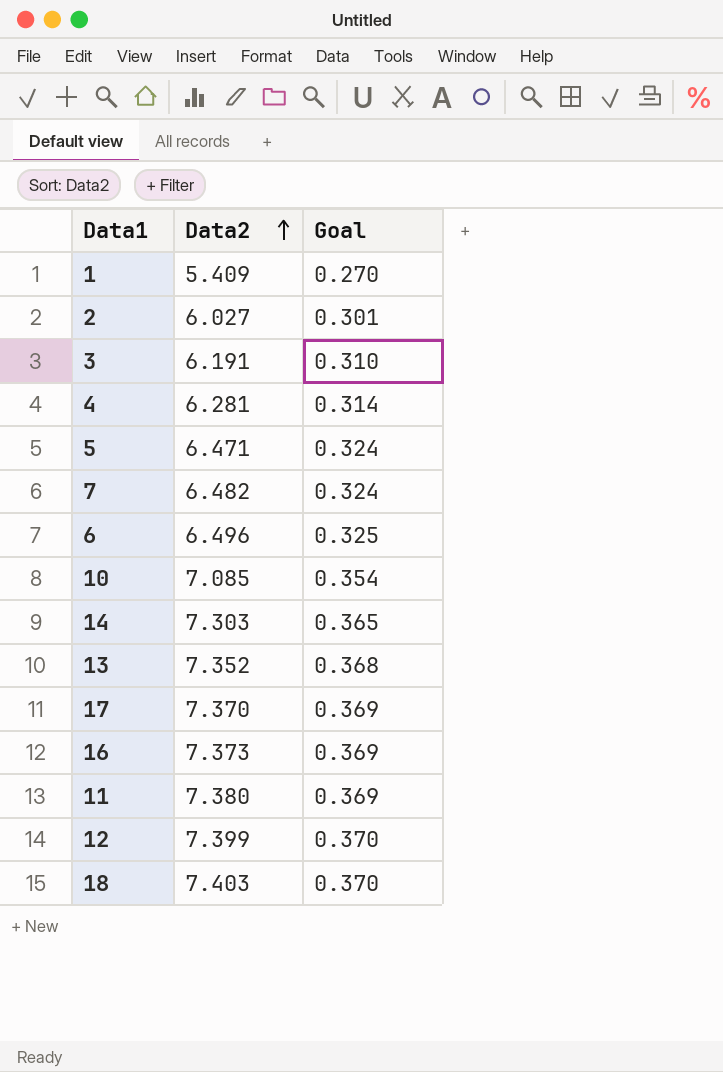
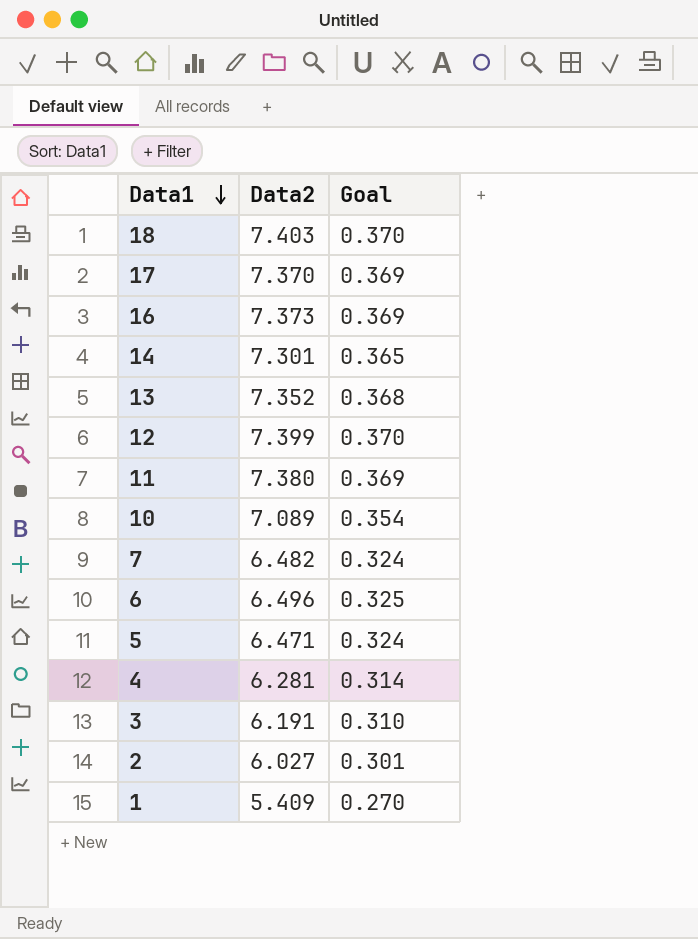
row order: Data2 ascending -> Data1 descending
14 | Data2: 7.303 -> 7.301
10 | Data2: 7.085 -> 7.089

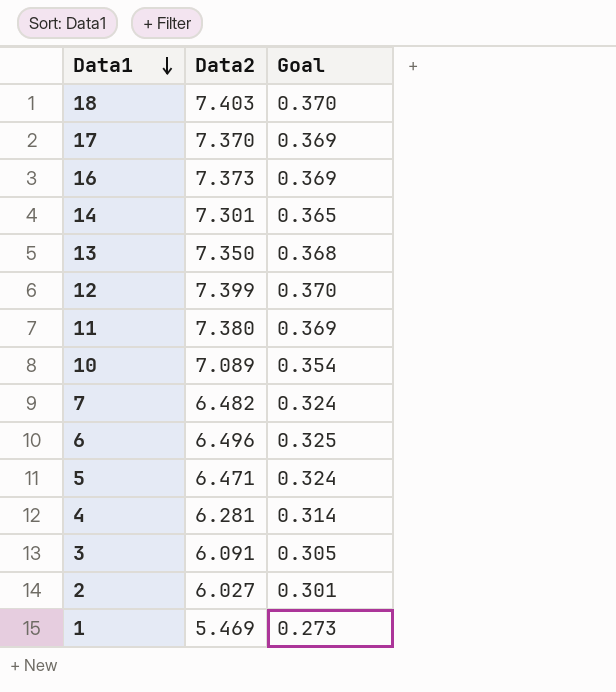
13 | Data2: 7.352 -> 7.350
3 | Data2: 6.191 -> 6.091
3 | Goal: 0.310 -> 0.305
1 | Data2: 5.409 -> 5.469
1 | Goal: 0.270 -> 0.273

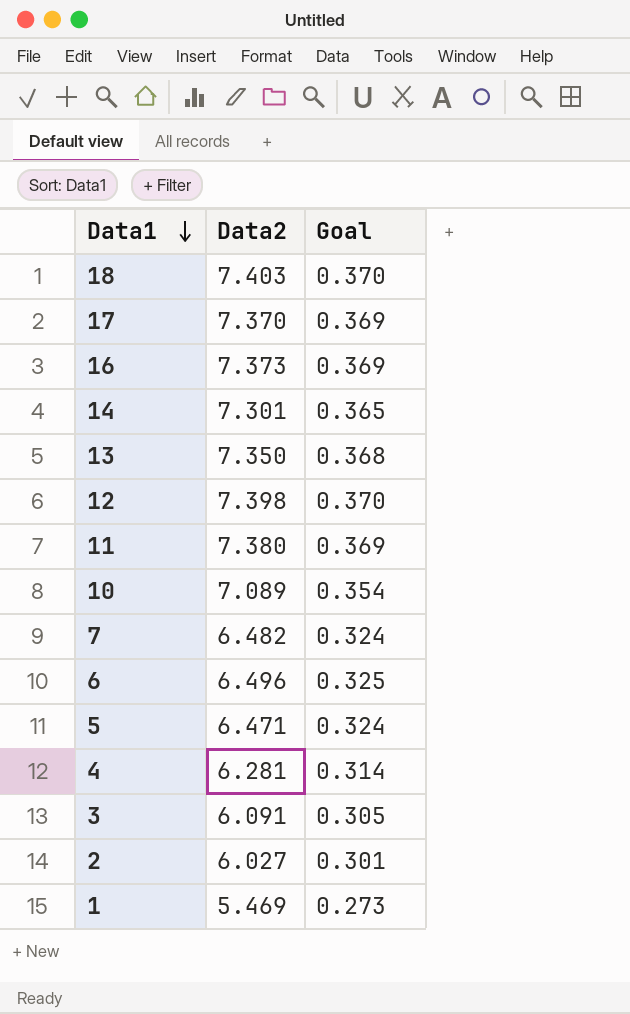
12 | Data2: 7.399 -> 7.398

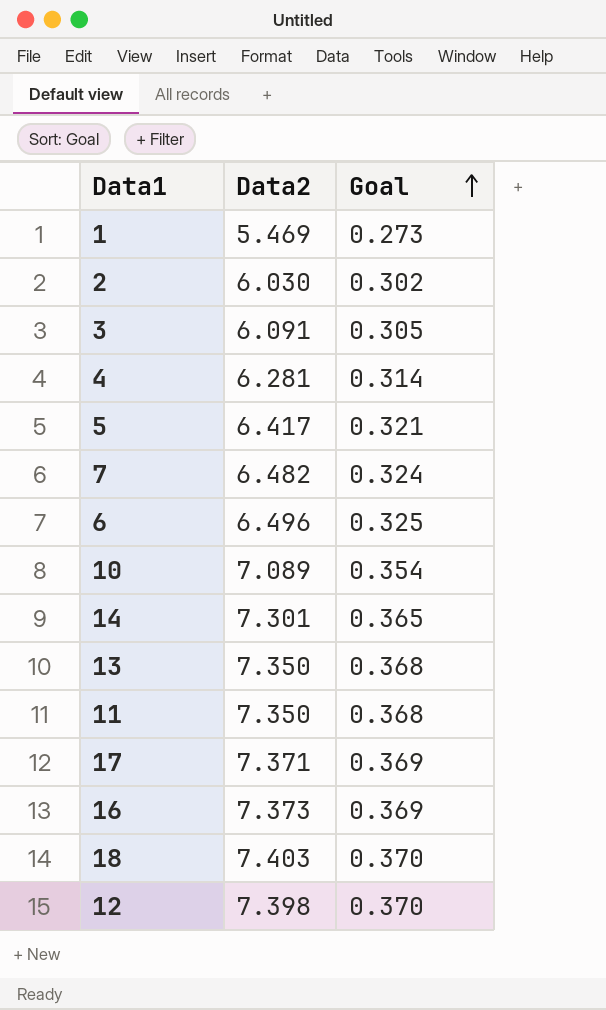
row order: Data1 descending -> Goal ascending
2 | Data2: 6.027 -> 6.030
2 | Goal: 0.301 -> 0.302
5 | Data2: 6.471 -> 6.417
5 | Goal: 0.324 -> 0.321
11 | Data2: 7.380 -> 7.350
11 | Goal: 0.369 -> 0.368
17 | Data2: 7.370 -> 7.371

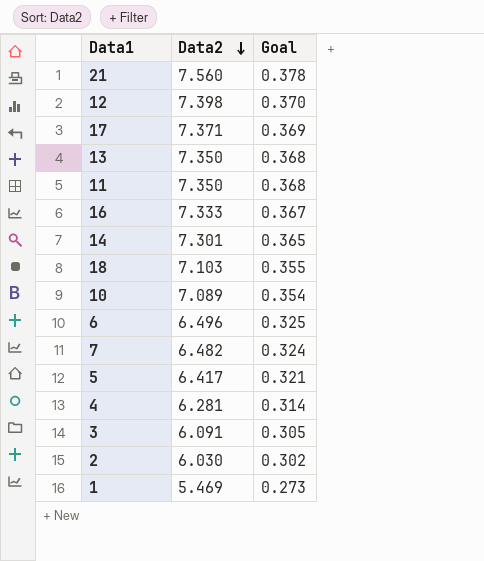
row order: Goal ascending -> Data2 descending
row 21: none -> 7.560 | 0.378
16 | Data2: 7.373 -> 7.333
16 | Goal: 0.369 -> 0.367
18 | Data2: 7.403 -> 7.103
18 | Goal: 0.370 -> 0.355

